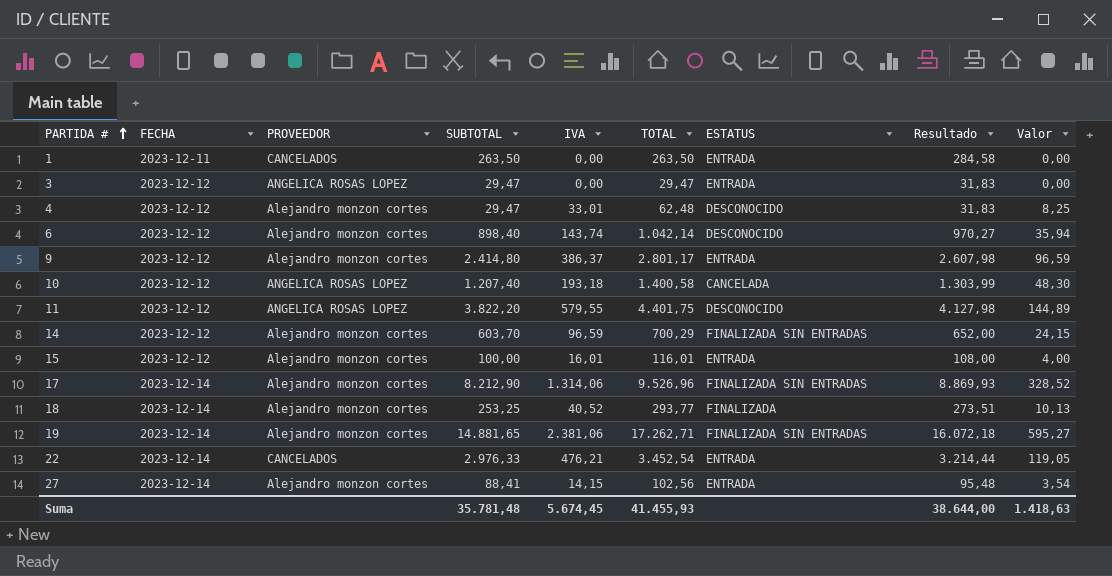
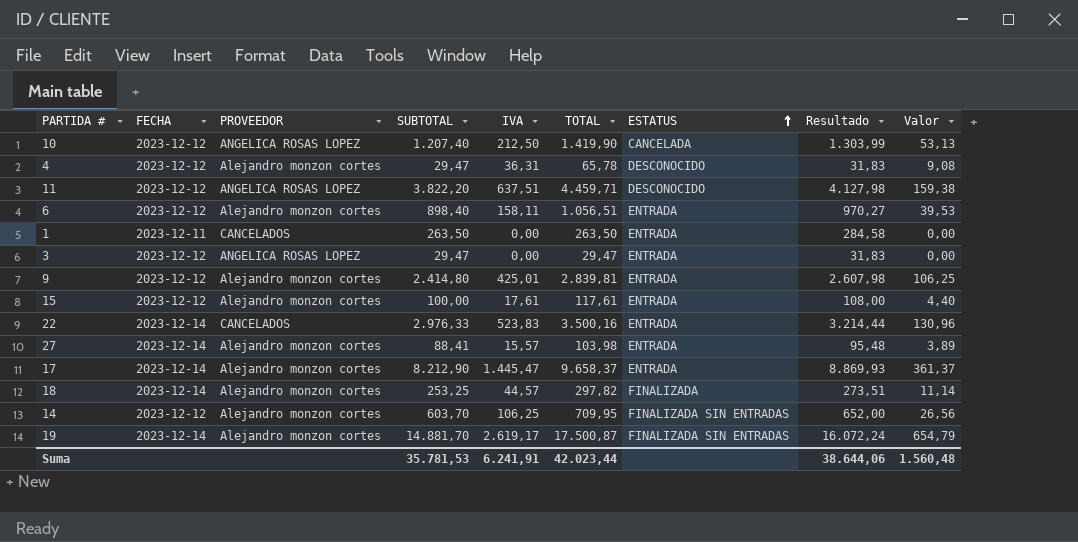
row order: PARTIDA # ascending -> ESTATUS ascending
10 | IVA: 193,18 -> 212,50
10 | TOTAL: 1.400,58 -> 1.419,90
10 | Valor: 48,30 -> 53,13
4 | IVA: 33,01 -> 36,31
4 | TOTAL: 62,48 -> 65,78
4 | Valor: 8,25 -> 9,08
11 | IVA: 579,55 -> 637,51
11 | TOTAL: 4.401,75 -> 4.459,71
11 | Valor: 144,89 -> 159,38
6 | IVA: 143,74 -> 158,11
6 | TOTAL: 1.042,14 -> 1.056,51
6 | ESTATUS: DESCONOCIDO -> ENTRADA
6 | Valor: 35,94 -> 39,53
9 | IVA: 386,37 -> 425,01
9 | TOTAL: 2.801,17 -> 2.839,81
9 | Valor: 96,59 -> 106,25
15 | IVA: 16,01 -> 17,61
15 | TOTAL: 116,01 -> 117,61
15 | Valor: 4,00 -> 4,40
22 | IVA: 476,21 -> 523,83
22 | TOTAL: 3.452,54 -> 3.500,16
22 | Valor: 119,05 -> 130,96
27 | IVA: 14,15 -> 15,57
27 | TOTAL: 102,56 -> 103,98
27 | Valor: 3,54 -> 3,89
17 | IVA: 1.314,06 -> 1.445,47
17 | TOTAL: 9.526,96 -> 9.658,37
17 | ESTATUS: FINALIZADA SIN ENTRADAS -> ENTRADA
17 | Valor: 328,52 -> 361,37
18 | IVA: 40,52 -> 44,57
18 | TOTAL: 293,77 -> 297,82
18 | Valor: 10,13 -> 11,14
14 | IVA: 96,59 -> 106,25
14 | TOTAL: 700,29 -> 709,95
14 | Valor: 24,15 -> 26,56
19 | SUBTOTAL: 14.881,65 -> 14.881,70
19 | IVA: 2.381,06 -> 2.619,17
19 | TOTAL: 17.262,71 -> 17.500,87
19 | Resultado: 16.072,18 -> 16.072,24
19 | Valor: 595,27 -> 654,79
Suma | SUBTOTAL: 35.781,48 -> 35.781,53
Suma | IVA: 5.674,45 -> 6.241,91
Suma | TOTAL: 41.455,93 -> 42.023,44
Suma | Resultado: 38.644,00 -> 38.644,06
Suma | Valor: 1.418,63 -> 1.560,48

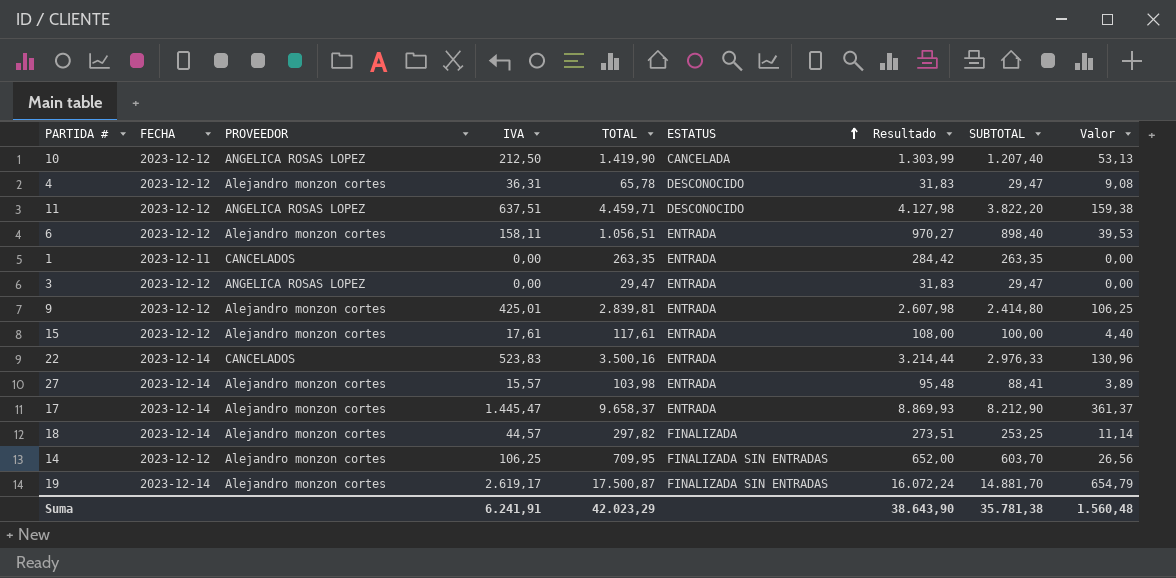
column SUBTOTAL | position: 4 -> 8
1 | TOTAL: 263,50 -> 263,35
1 | Resultado: 284,58 -> 284,42
1 | SUBTOTAL: 263,50 -> 263,35
Suma | TOTAL: 42.023,44 -> 42.023,29
Suma | Resultado: 38.644,06 -> 38.643,90
Suma | SUBTOTAL: 35.781,53 -> 35.781,38

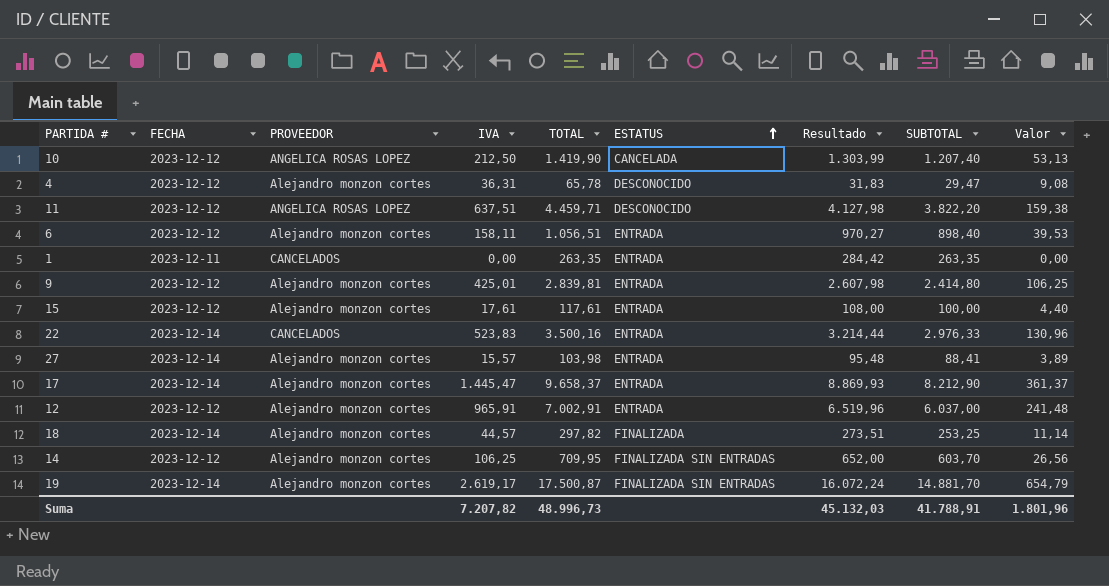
row 3: 2023-12-12 | ANGELICA ROSAS LOPEZ | 0,00 | 29,47 | ENTRADA | 31,83 | 29,47 | 0,00 -> none
row 12: none -> 2023-12-12 | Alejandro monzon cortes | 965,91 | 7.002,91 | ENTRADA | 6.519,96 | 6.037,00 | 241,48
Suma | IVA: 6.241,91 -> 7.207,82
Suma | TOTAL: 42.023,29 -> 48.996,73
Suma | Resultado: 38.643,90 -> 45.132,03
Suma | SUBTOTAL: 35.781,38 -> 41.788,91
Suma | Valor: 1.560,48 -> 1.801,96

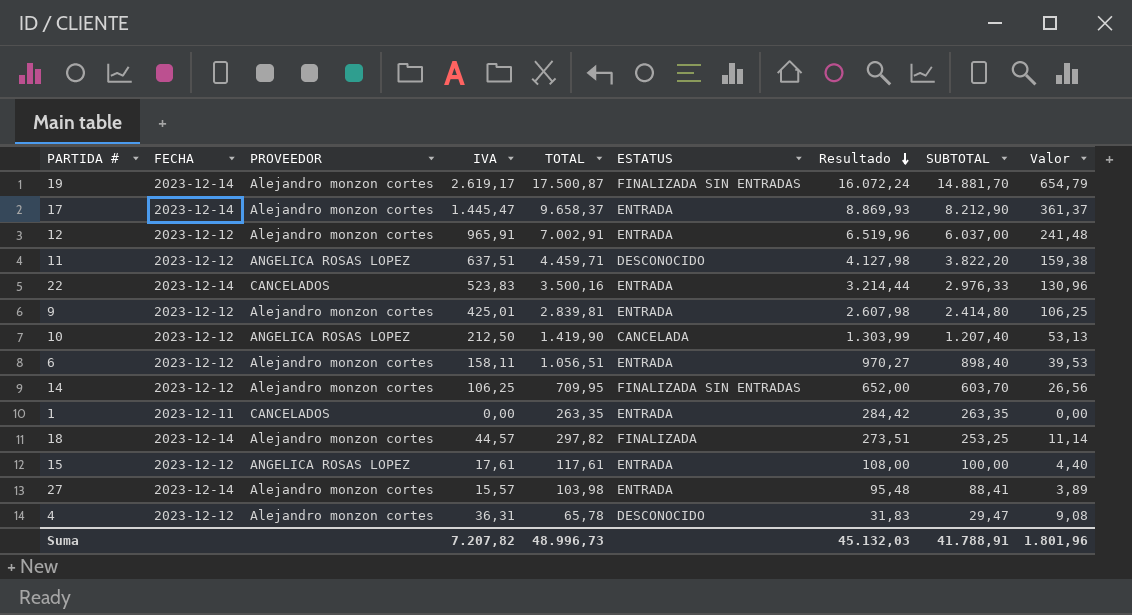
row order: ESTATUS ascending -> Resultado descending
15 | PROVEEDOR: Alejandro monzon cortes -> ANGELICA ROSAS LOPEZ

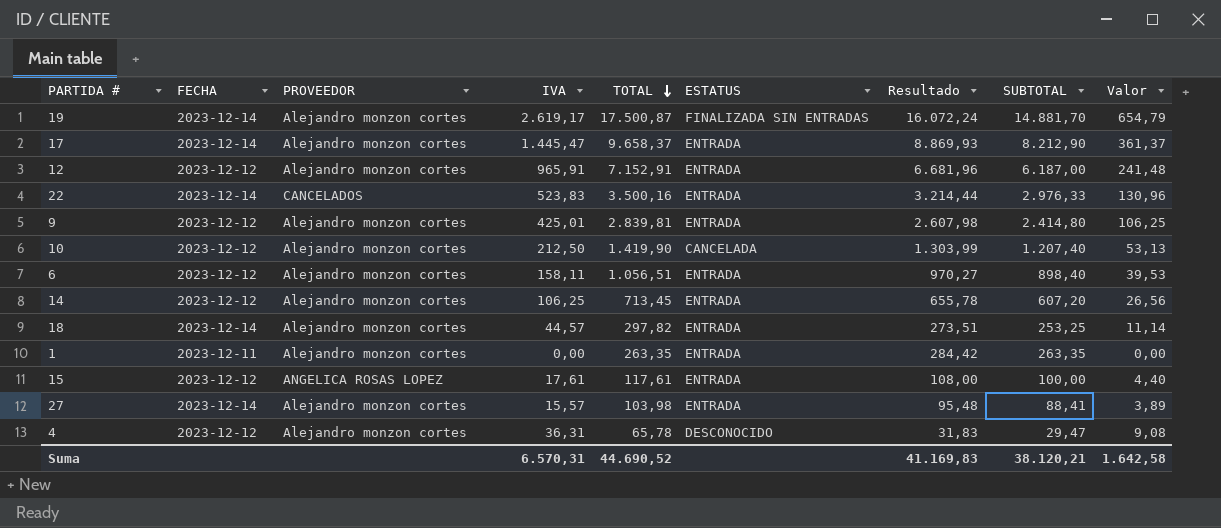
row order: Resultado descending -> TOTAL descending
row 11: 2023-12-12 | ANGELICA ROSAS LOPEZ | 637,51 | 4.459,71 | DESCONOCIDO | 4.127,98 | 3.822,20 | 159,38 -> none
12 | TOTAL: 7.002,91 -> 7.152,91
12 | Resultado: 6.519,96 -> 6.681,96
12 | SUBTOTAL: 6.037,00 -> 6.187,00
10 | PROVEEDOR: ANGELICA ROSAS LOPEZ -> Alejandro monzon cortes
14 | TOTAL: 709,95 -> 713,45
14 | ESTATUS: FINALIZADA SIN ENTRADAS -> ENTRADA
14 | Resultado: 652,00 -> 655,78
14 | SUBTOTAL: 603,70 -> 607,20
18 | ESTATUS: FINALIZADA -> ENTRADA
1 | PROVEEDOR: CANCELADOS -> Alejandro monzon cortes
Suma | IVA: 7.207,82 -> 6.570,31
Suma | TOTAL: 48.996,73 -> 44.690,52
Suma | Resultado: 45.132,03 -> 41.169,83
Suma | SUBTOTAL: 41.788,91 -> 38.120,21
Suma | Valor: 1.801,96 -> 1.642,58

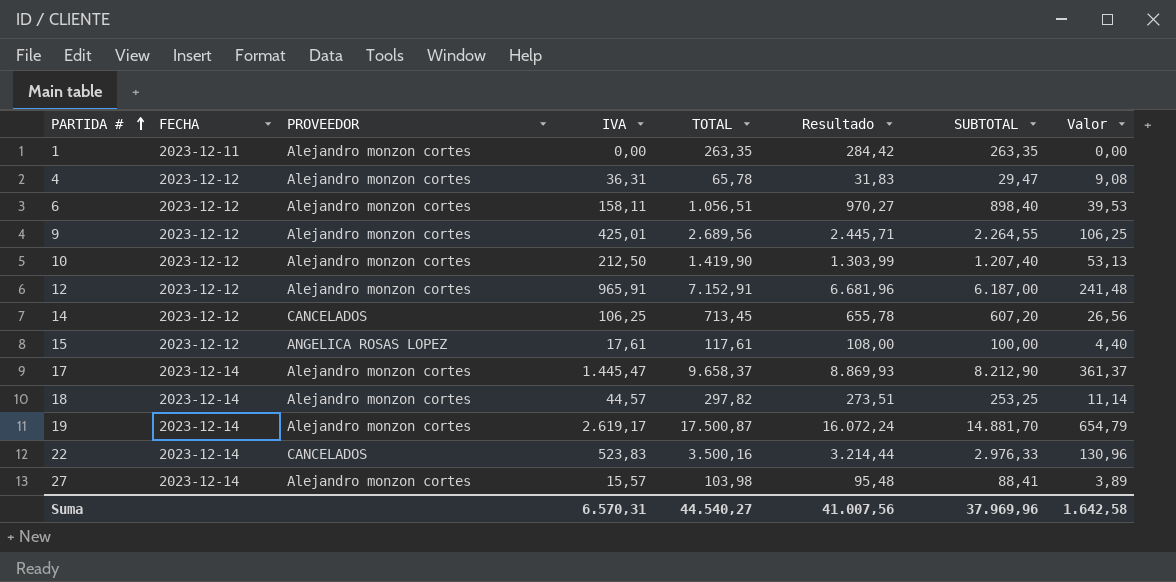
row order: TOTAL descending -> PARTIDA # ascending
column ESTATUS | position: 6 -> none
9 | TOTAL: 2.839,81 -> 2.689,56
9 | Resultado: 2.607,98 -> 2.445,71
9 | SUBTOTAL: 2.414,80 -> 2.264,55
14 | PROVEEDOR: Alejandro monzon cortes -> CANCELADOS
Suma | TOTAL: 44.690,52 -> 44.540,27
Suma | Resultado: 41.169,83 -> 41.007,56
Suma | SUBTOTAL: 38.120,21 -> 37.969,96

